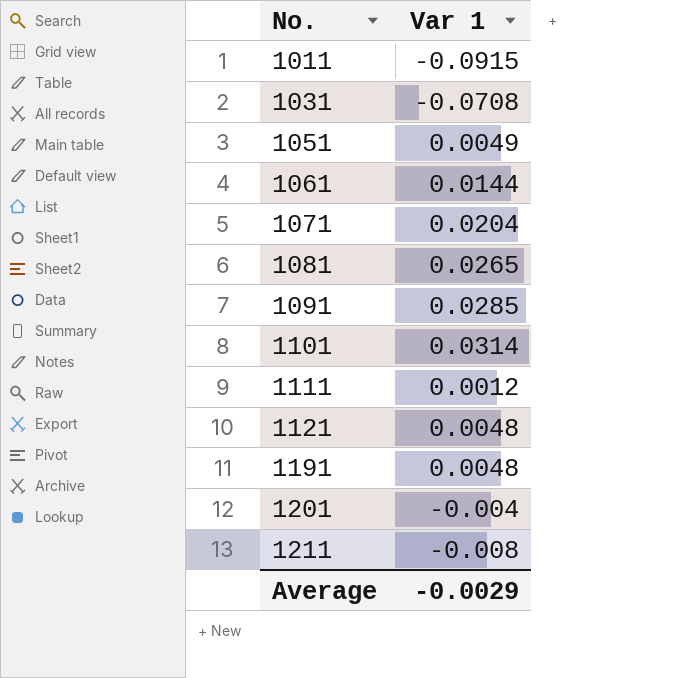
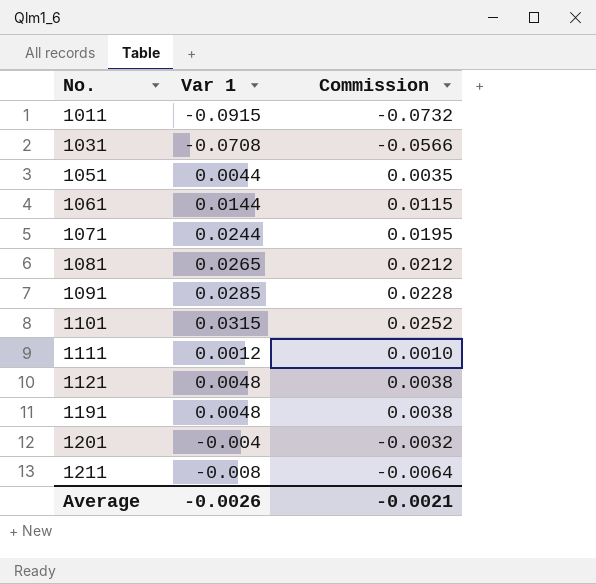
column Commission | formula: none -> [Var 1] * 0.8
1051 | Var 1: 0.0049 -> 0.0044
1071 | Var 1: 0.0204 -> 0.0244
1101 | Var 1: 0.0314 -> 0.0315
Average | Var 1: -0.0029 -> -0.0026

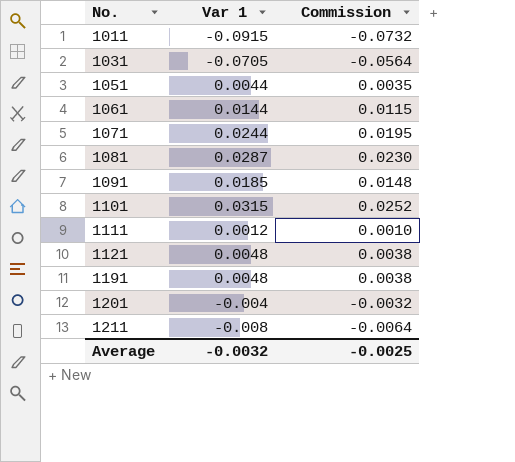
1031 | Var 1: -0.0708 -> -0.0705
1031 | Commission: -0.0566 -> -0.0564
1081 | Var 1: 0.0265 -> 0.0287
1081 | Commission: 0.0212 -> 0.0230
1091 | Var 1: 0.0285 -> 0.0185
1091 | Commission: 0.0228 -> 0.0148
Average | Var 1: -0.0026 -> -0.0032
Average | Commission: -0.0021 -> -0.0025

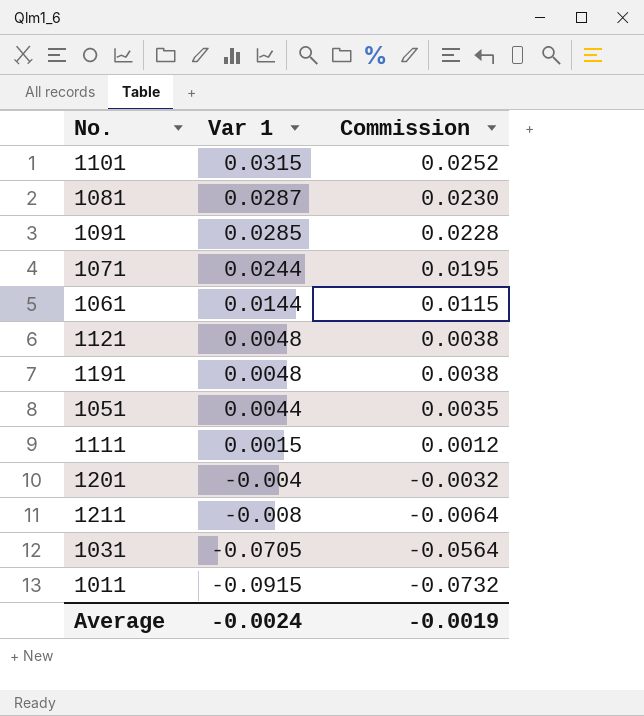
row order: No. ascending -> Var 1 descending
1091 | Var 1: 0.0185 -> 0.0285
1091 | Commission: 0.0148 -> 0.0228
1111 | Var 1: 0.0012 -> 0.0015
1111 | Commission: 0.0010 -> 0.0012
Average | Var 1: -0.0032 -> -0.0024
Average | Commission: -0.0025 -> -0.0019

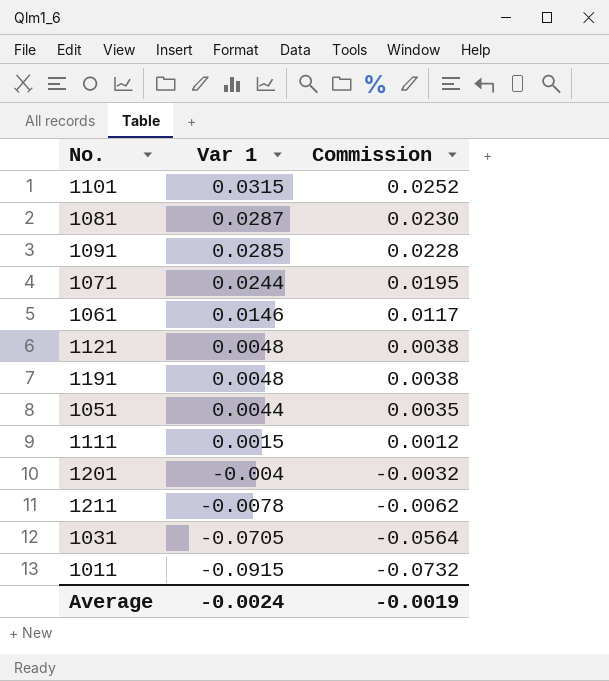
1061 | Var 1: 0.0144 -> 0.0146
1061 | Commission: 0.0115 -> 0.0117
1211 | Var 1: -0.008 -> -0.0078
1211 | Commission: -0.0064 -> -0.0062

